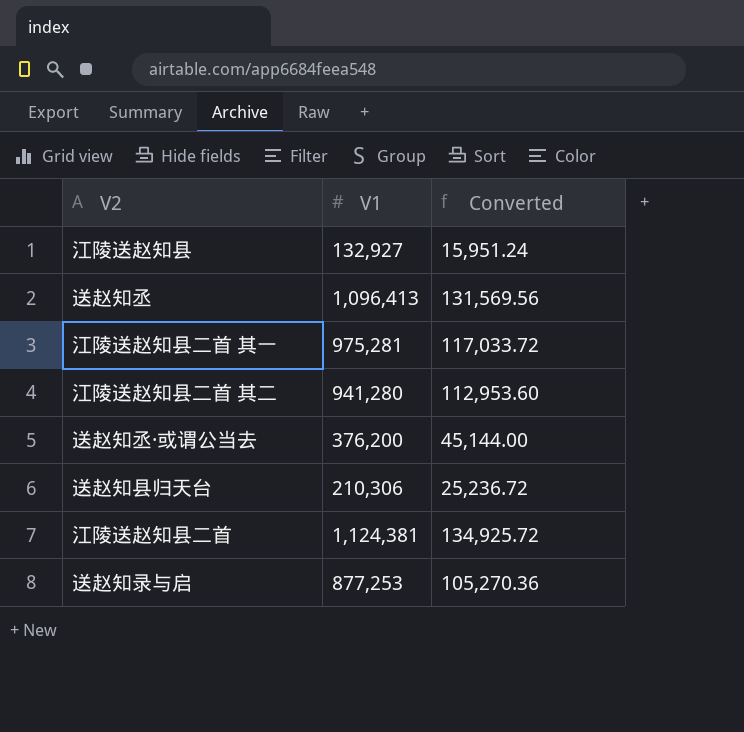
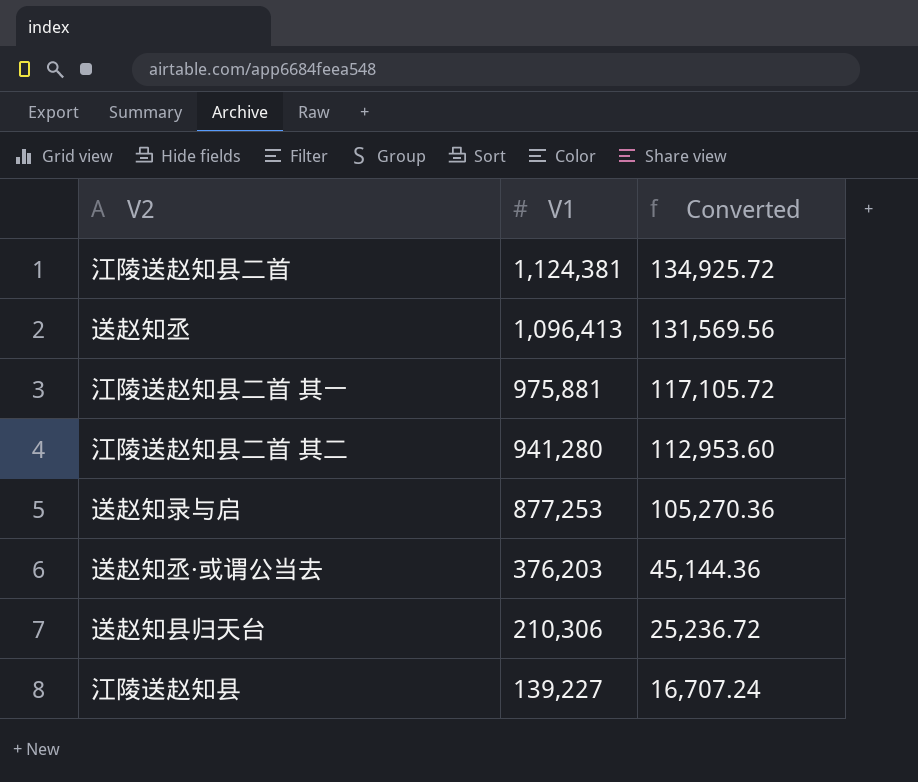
row order: none -> V1 descending
江陵送赵知县二首 其一 | V1: 975,281 -> 975,881
江陵送赵知县二首 其一 | Converted: 117,033.72 -> 117,105.72
送赵知丞·或谓公当去 | V1: 376,200 -> 376,203
送赵知丞·或谓公当去 | Converted: 45,144.00 -> 45,144.36
江陵送赵知县 | V1: 132,927 -> 139,227
江陵送赵知县 | Converted: 15,951.24 -> 16,707.24

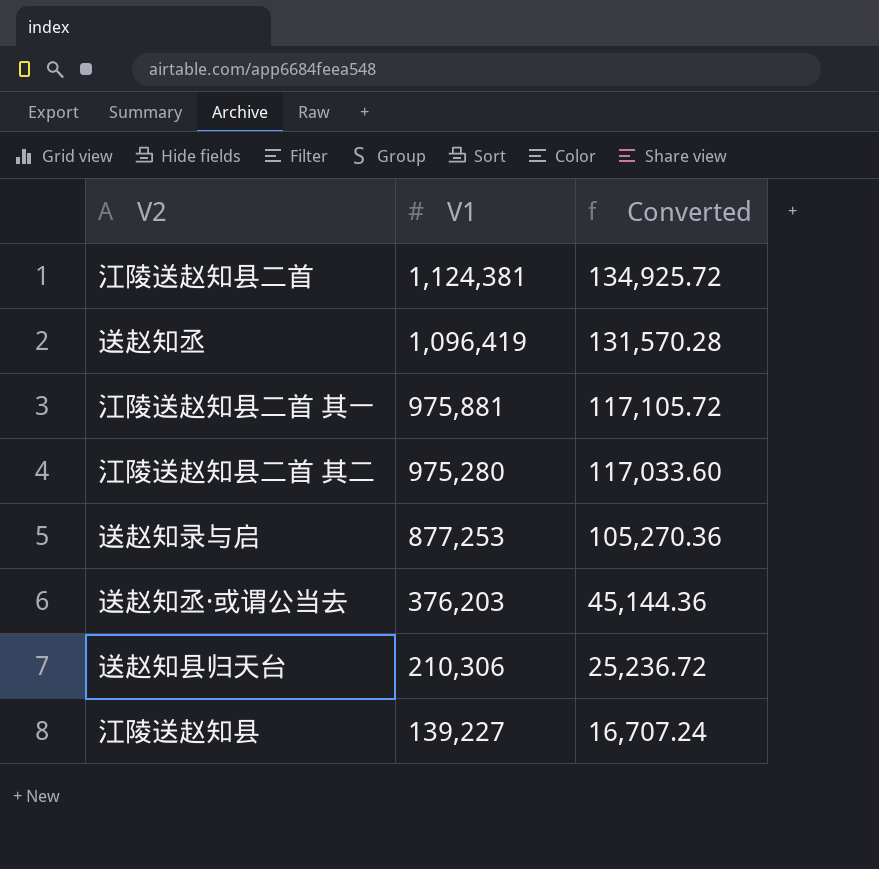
送赵知丞 | V1: 1,096,413 -> 1,096,419
送赵知丞 | Converted: 131,569.56 -> 131,570.28
江陵送赵知县二首 其二 | V1: 941,280 -> 975,280
江陵送赵知县二首 其二 | Converted: 112,953.60 -> 117,033.60

